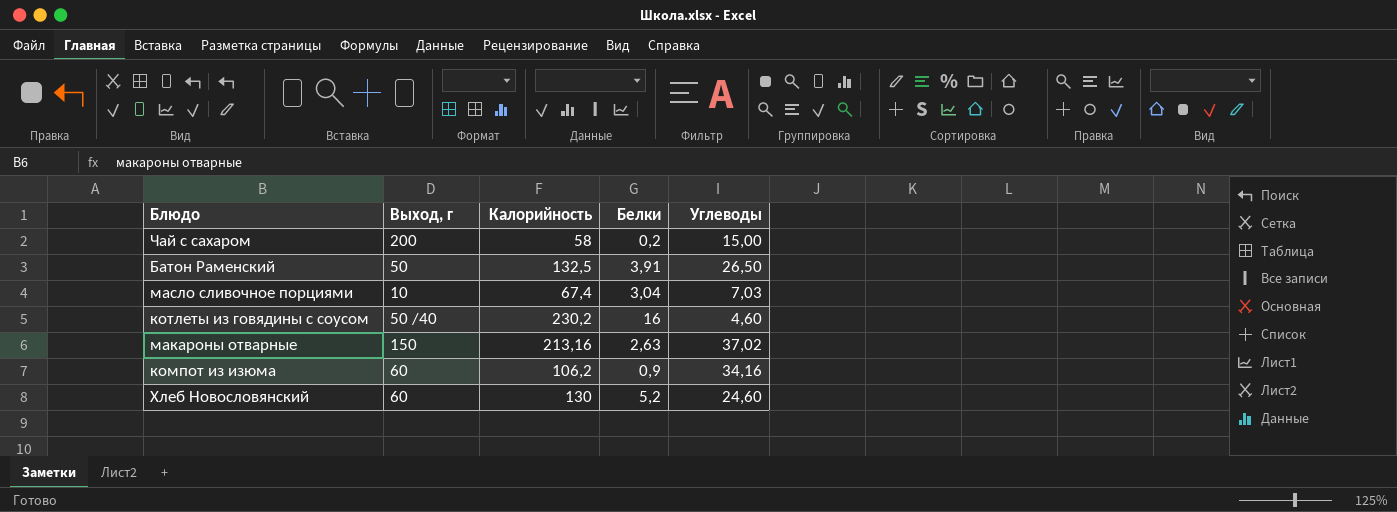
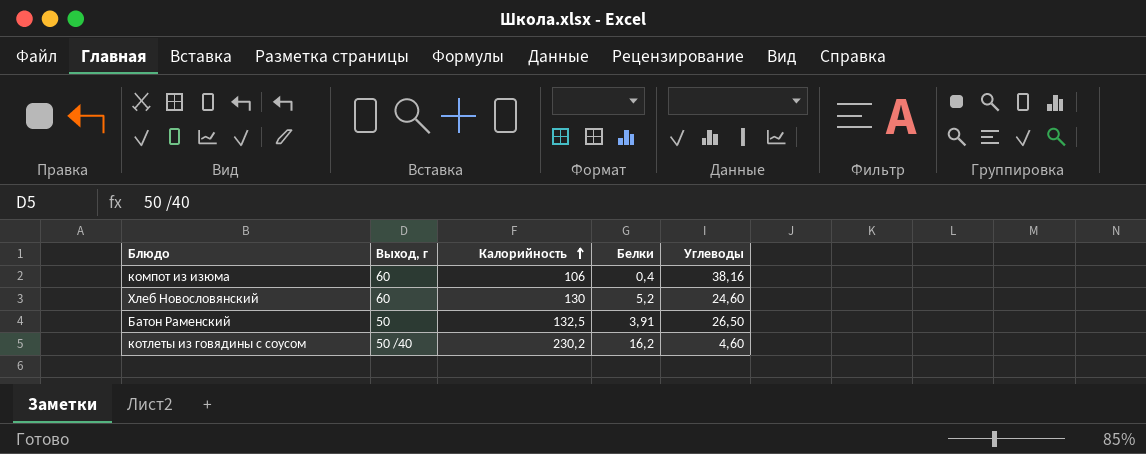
row order: none -> Калорийность ascending
row Чай с сахаром: 200 | 58 | 0,2 | 15,00 -> none
row масло сливочное порциями: 10 | 67,4 | 3,04 | 7,03 -> none
row макароны отварные: 150 | 213,16 | 2,63 | 37,02 -> none
компот из изюма | Калорийность: 106,2 -> 106
компот из изюма | Белки: 0,9 -> 0,4
компот из изюма | Углеводы: 34,16 -> 38,16
котлеты из говядины с соусом | Белки: 16 -> 16,2

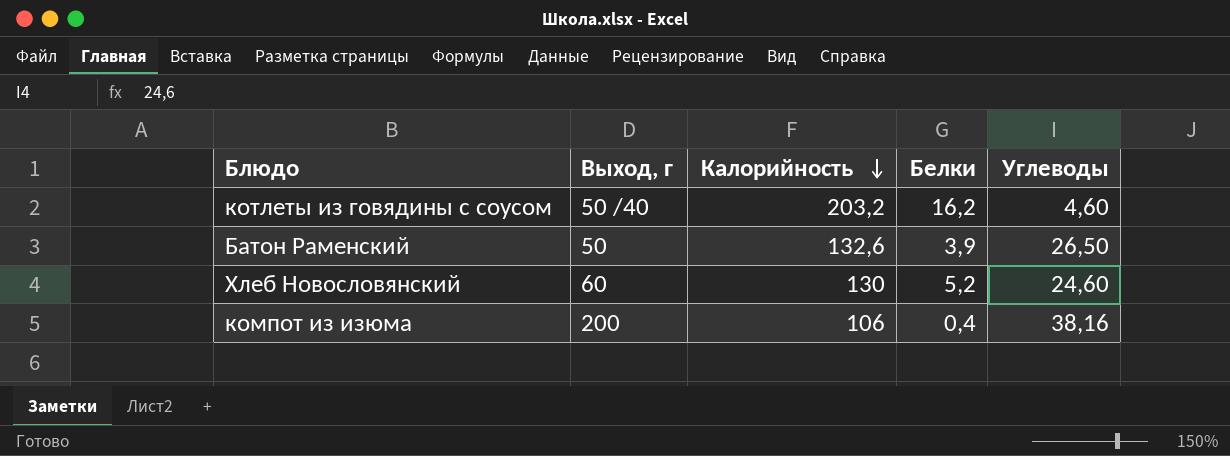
row order: Калорийность ascending -> Калорийность descending
котлеты из говядины с соусом | Калорийность: 230,2 -> 203,2
Батон Раменский | Калорийность: 132,5 -> 132,6
Батон Раменский | Белки: 3,91 -> 3,9
компот из изюма | Выход, г: 60 -> 200

